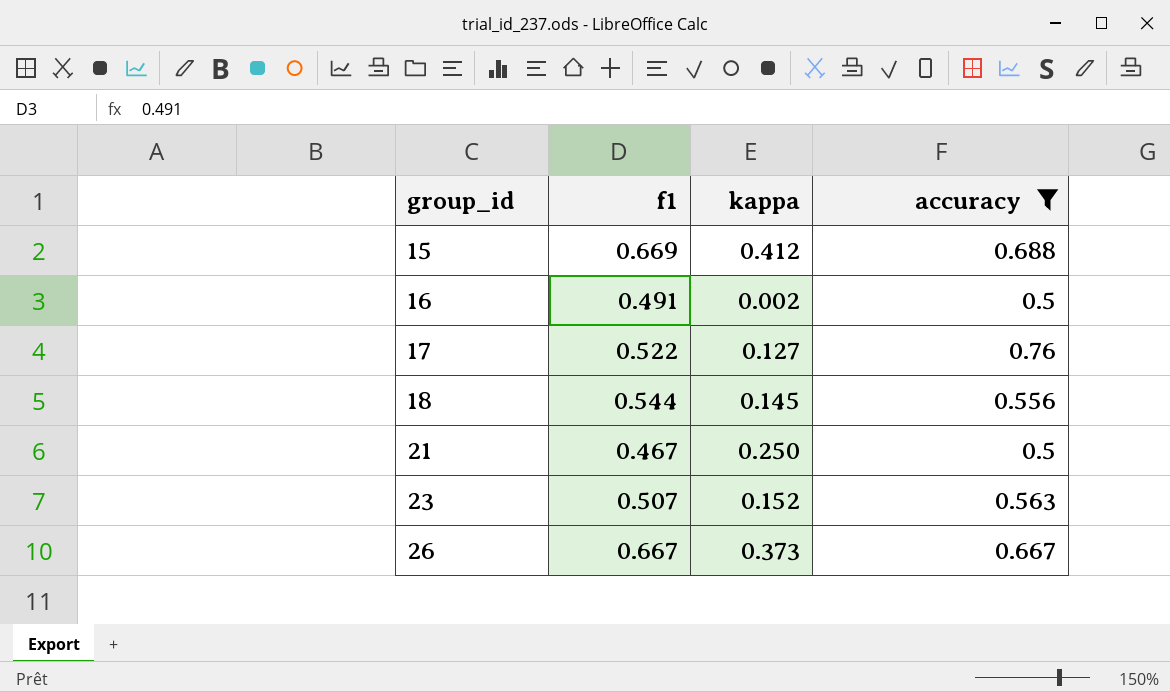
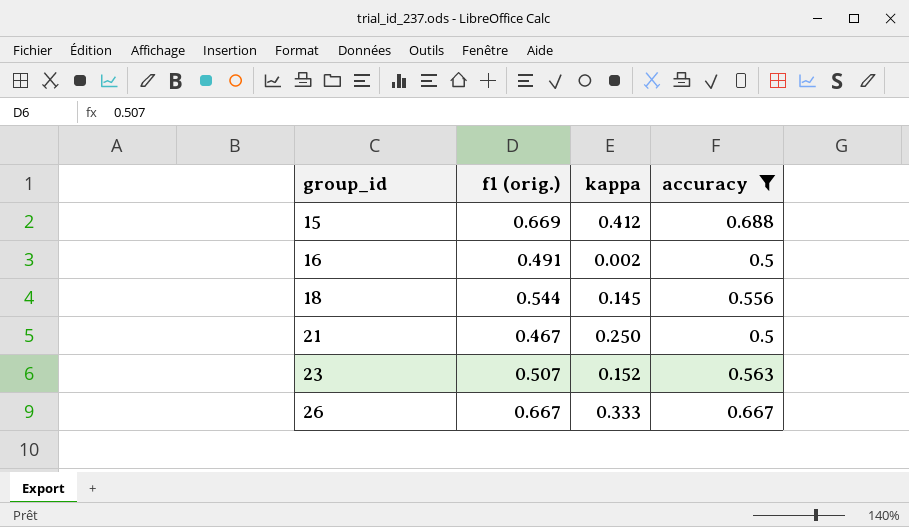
column name: f1 -> f1 (orig.)
row 17: 0.522 | 0.127 | 0.76 -> none
26 | kappa: 0.373 -> 0.333

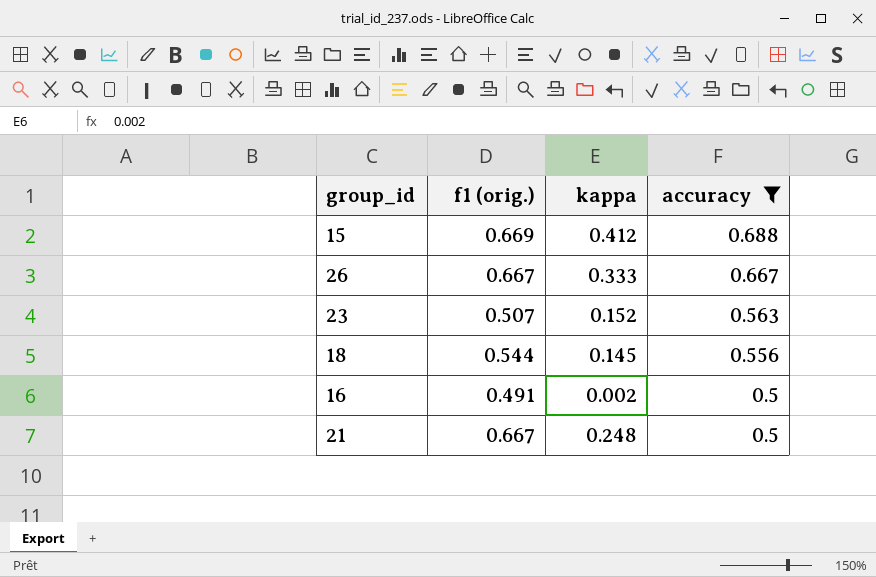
row order: group_id ascending -> accuracy descending
21 | f1 (orig.): 0.467 -> 0.667
21 | kappa: 0.250 -> 0.248

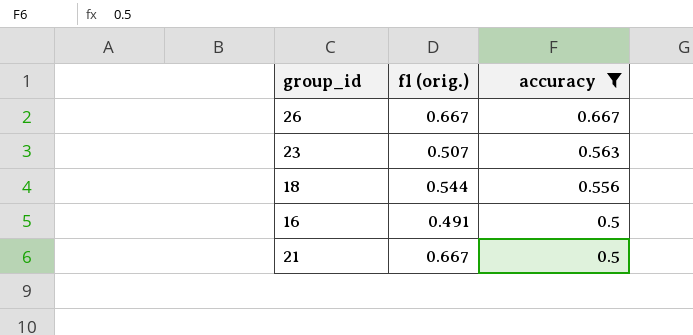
column kappa | position: 3 -> none
row 15: 0.669 | 0.412 | 0.688 -> none

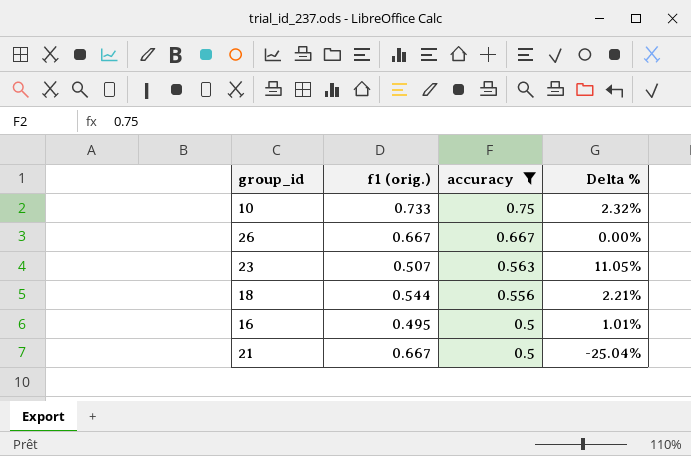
column Delta % | formula: none -> ([accuracy] - [f1 (orig.)]) / [f1 (orig.)]
row 10: none -> 0.733 | 0.75 | 2.32%
16 | f1 (orig.): 0.491 -> 0.495

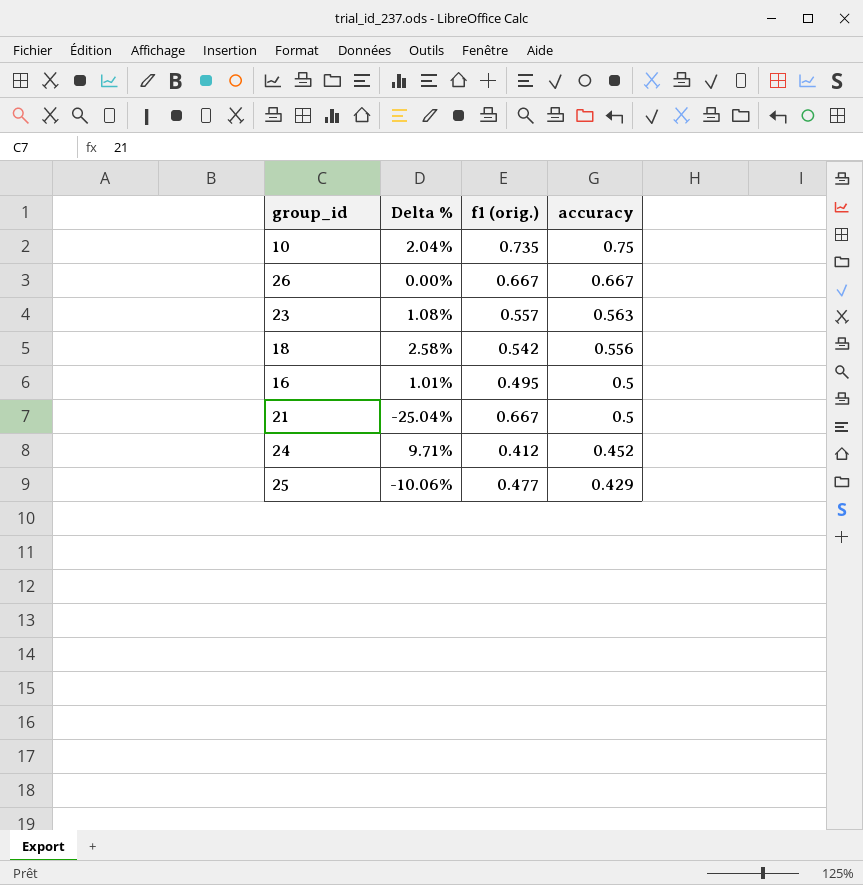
filter: accuracy >= 0.5 -> none
column Delta % | position: 4 -> 2
10 | Delta %: 2.32% -> 2.04%
10 | f1 (orig.): 0.733 -> 0.735
23 | Delta %: 11.05% -> 1.08%
23 | f1 (orig.): 0.507 -> 0.557
18 | Delta %: 2.21% -> 2.58%
18 | f1 (orig.): 0.544 -> 0.542

